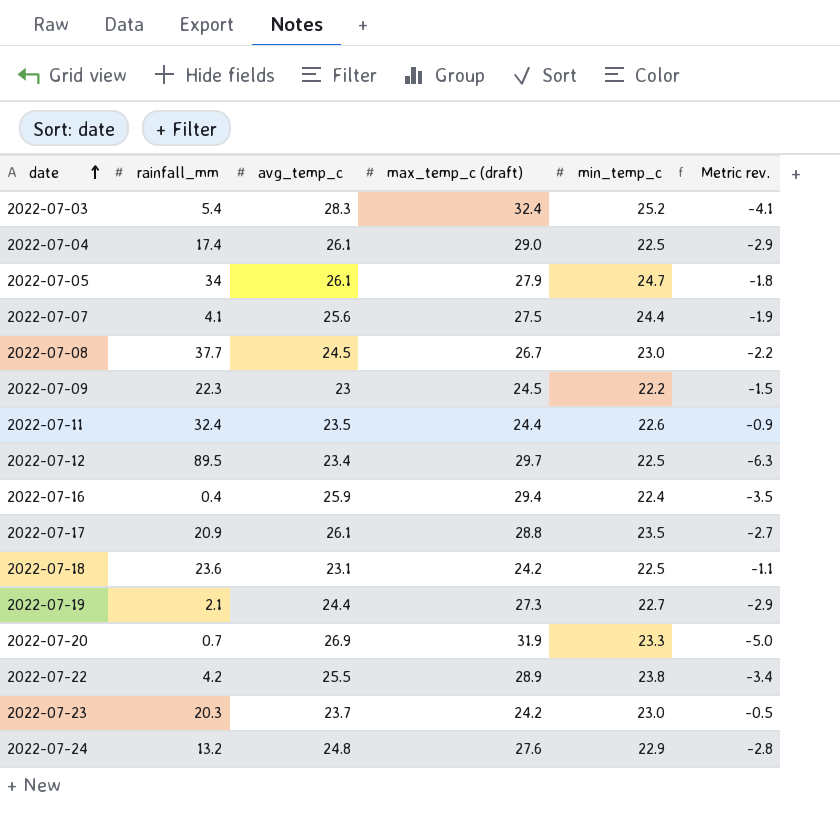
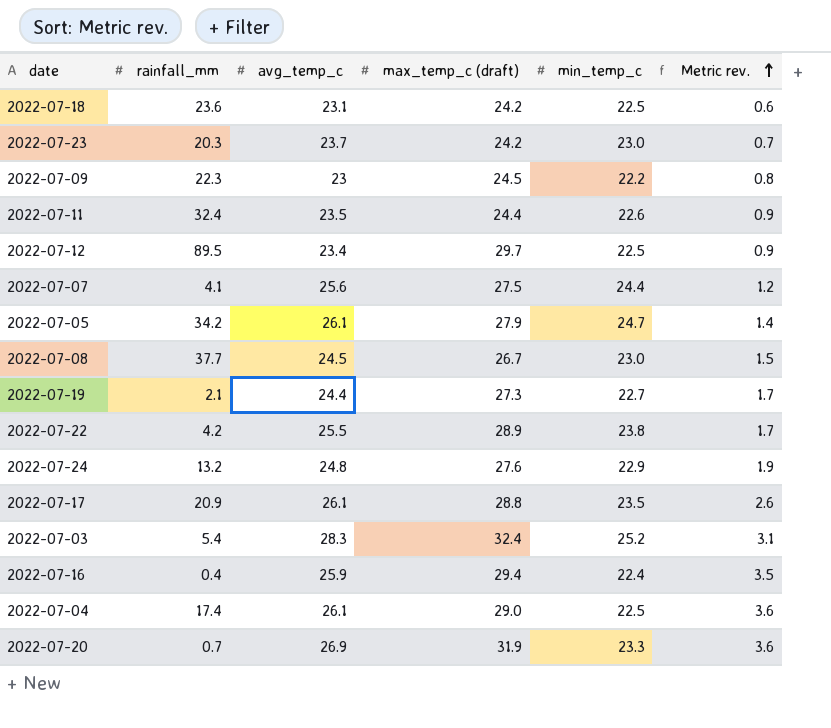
row order: date ascending -> Metric rev. ascending
column Metric rev. | formula: [avg_temp_c] - [max_temp_c (draft)] -> [avg_temp_c] - [min_temp_c]
2022-07-05 | rainfall_mm: 34 -> 34.2

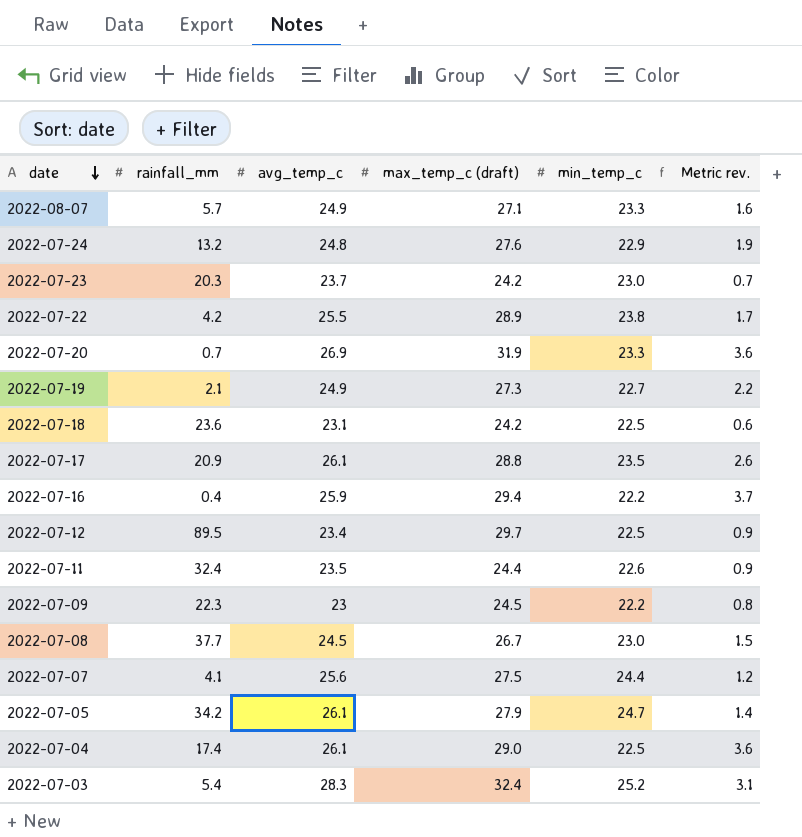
row order: Metric rev. ascending -> date descending
row 2022-08-07: none -> 5.7 | 24.9 | 27.1 | 23.3 | 1.6
2022-07-19 | avg_temp_c: 24.4 -> 24.9
2022-07-19 | Metric rev.: 1.7 -> 2.2
2022-07-16 | min_temp_c: 22.4 -> 22.2
2022-07-16 | Metric rev.: 3.5 -> 3.7

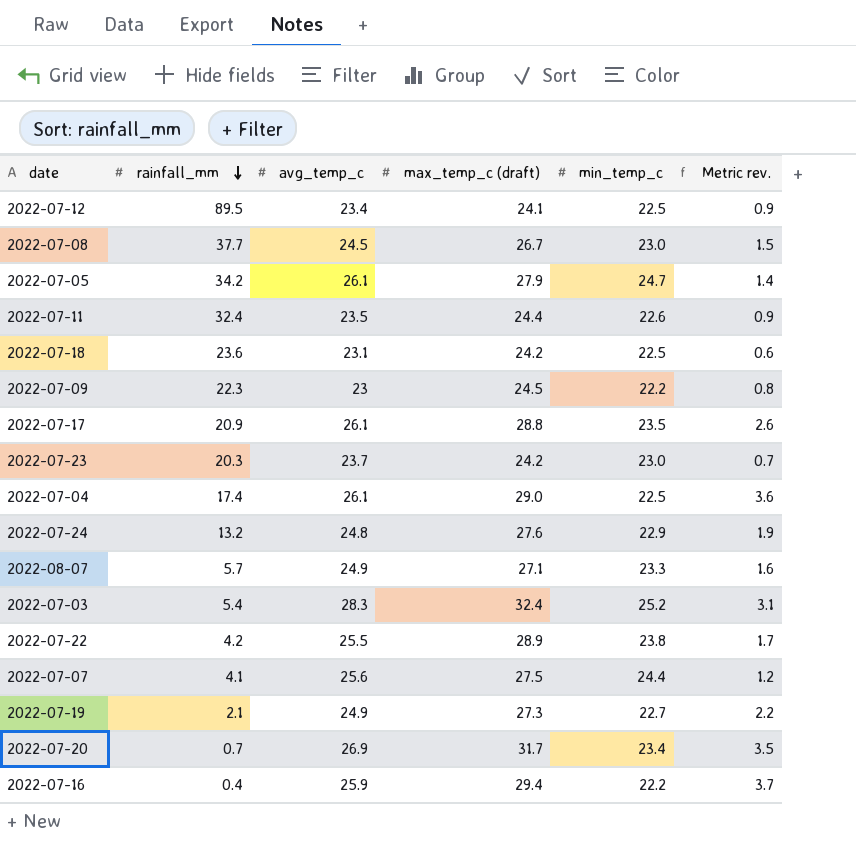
row order: date descending -> rainfall_mm descending
2022-07-12 | max_temp_c (draft): 29.7 -> 24.1
2022-07-20 | max_temp_c (draft): 31.9 -> 31.7
2022-07-20 | min_temp_c: 23.3 -> 23.4
2022-07-20 | Metric rev.: 3.6 -> 3.5

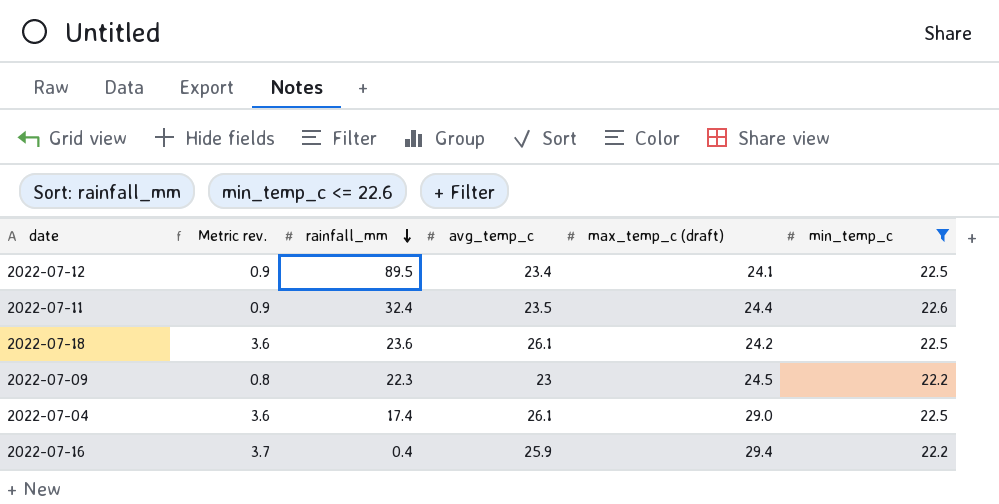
filter: none -> min_temp_c <= 22.6
column Metric rev. | position: 6 -> 2
2022-07-18 | Metric rev.: 0.6 -> 3.6
2022-07-18 | avg_temp_c: 23.1 -> 26.1

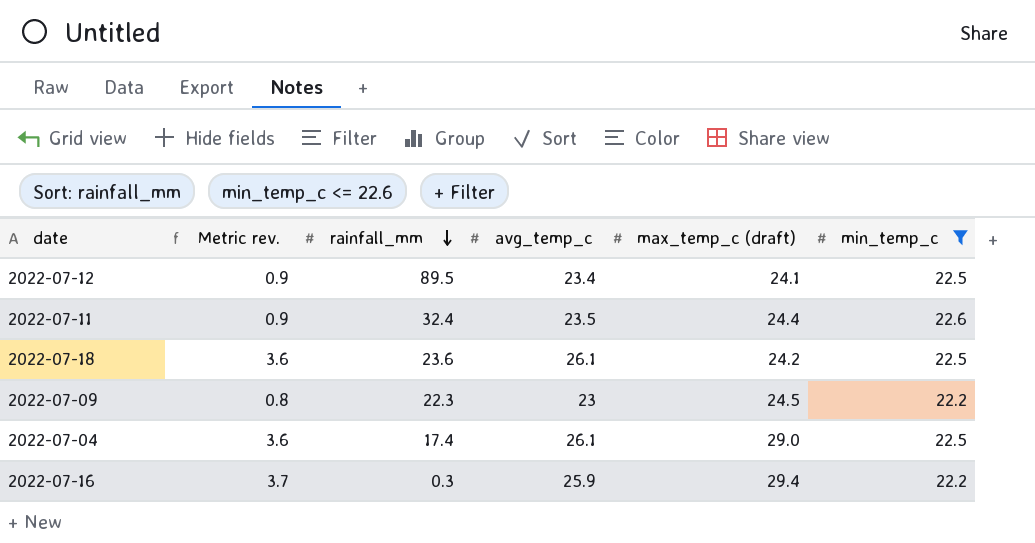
2022-07-16 | rainfall_mm: 0.4 -> 0.3

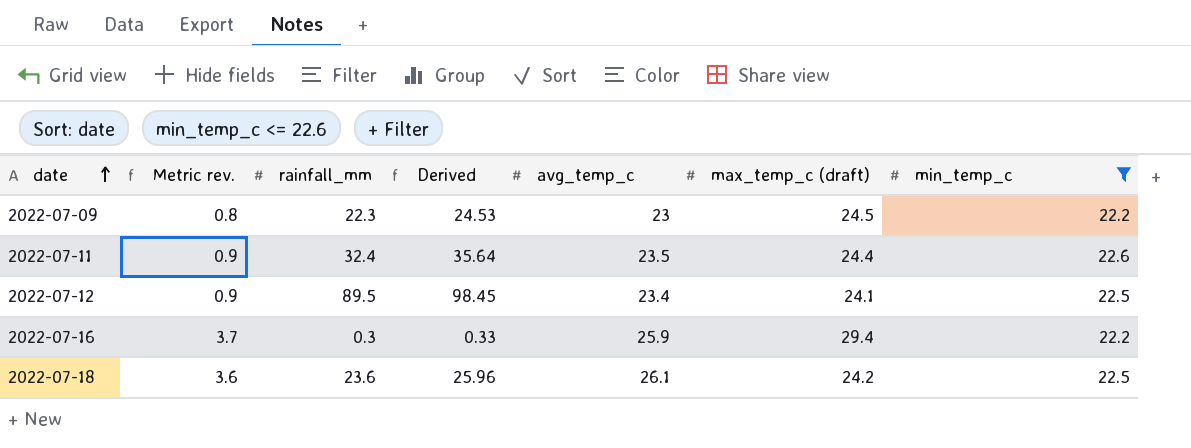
row order: rainfall_mm descending -> date ascending
column Derived | formula: none -> [rainfall_mm] * 1.1
row 2022-07-04: 3.6 | 17.4 | 26.1 | 29.0 | 22.5 -> none

